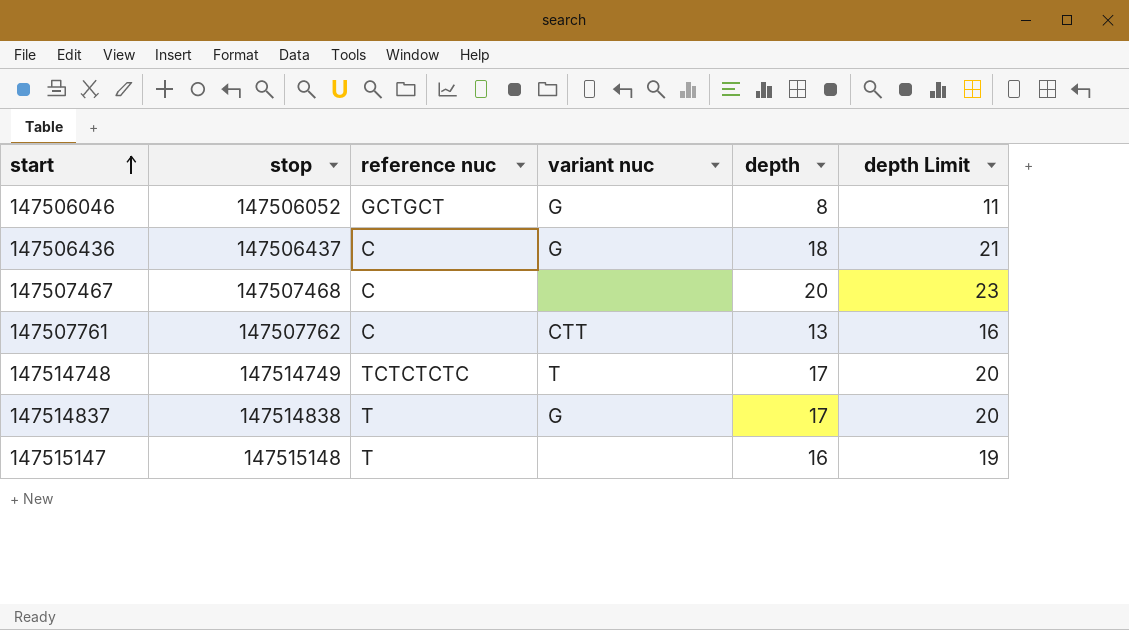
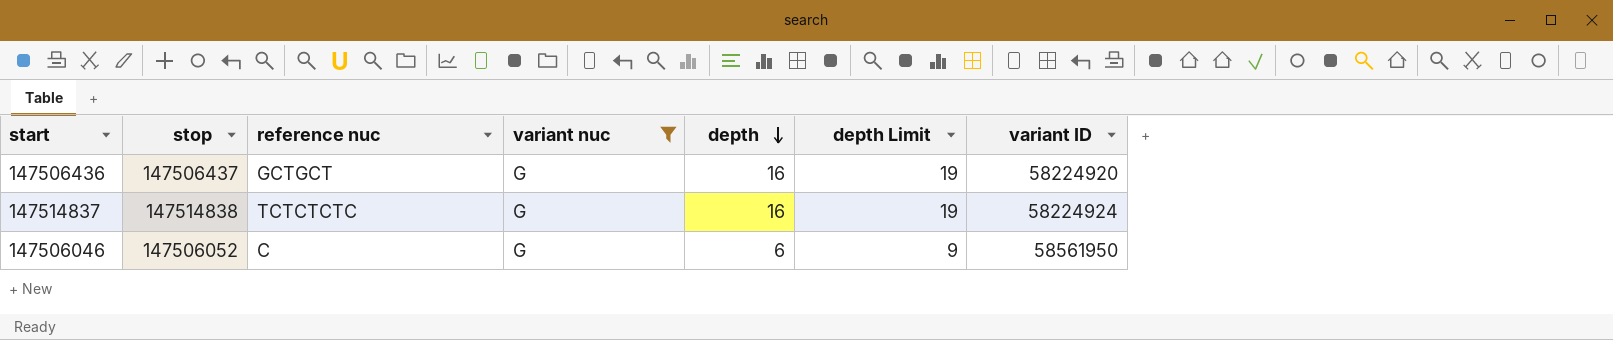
filter: none -> variant nuc = G
row order: start ascending -> depth descending
column variant ID | position: none -> 7
147506436 | reference nuc: C -> GCTGCT
147506436 | depth: 18 -> 16
147506436 | depth Limit: 21 -> 19
147514837 | reference nuc: T -> TCTCTCTC
147514837 | depth: 17 -> 16
147514837 | depth Limit: 20 -> 19
147506046 | reference nuc: GCTGCT -> C
147506046 | depth: 8 -> 6
147506046 | depth Limit: 11 -> 9

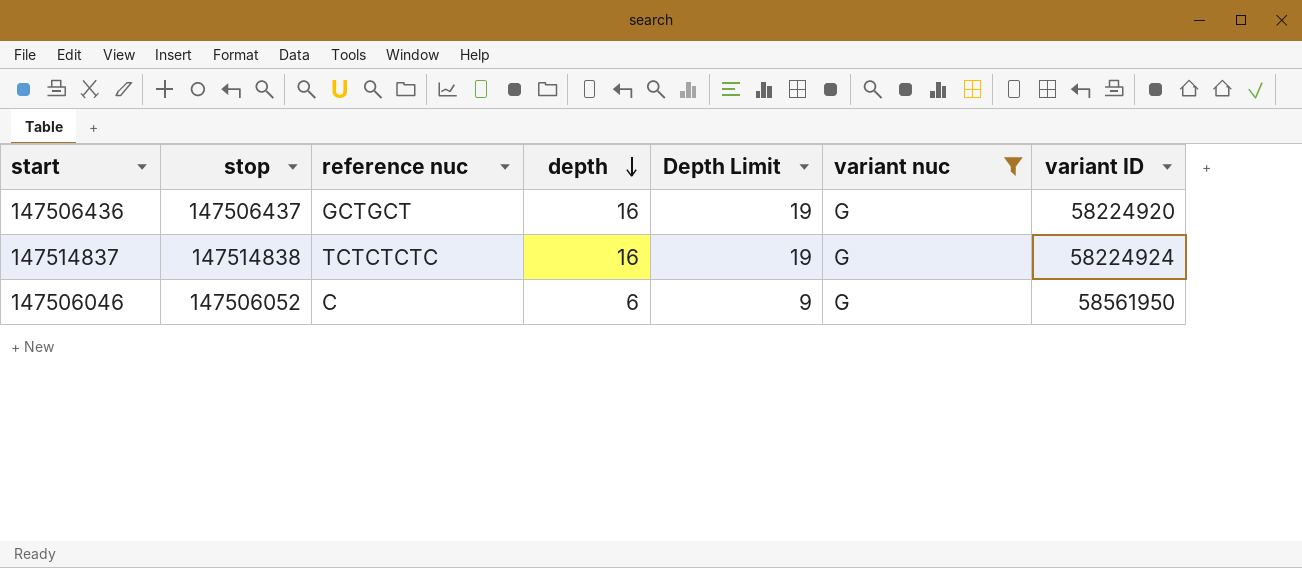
column name: depth Limit -> Depth Limit
column variant nuc | position: 4 -> 6

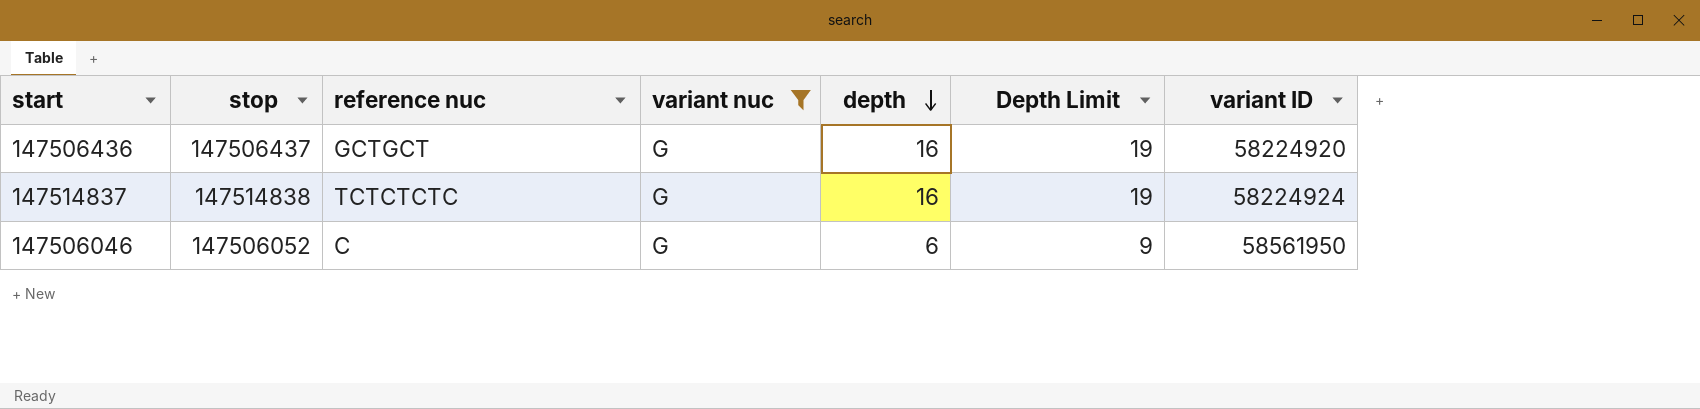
column variant nuc | position: 6 -> 4

